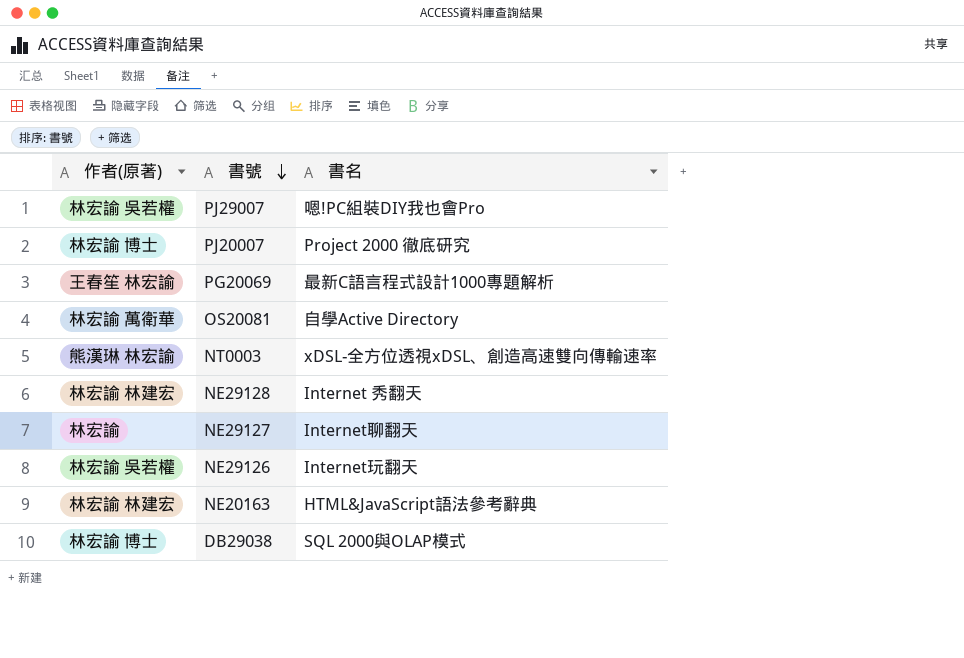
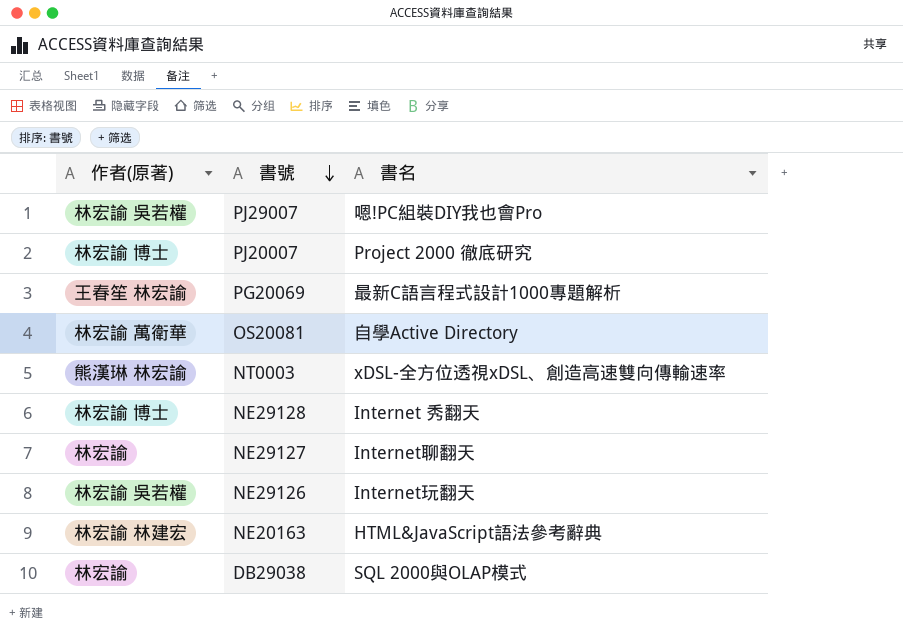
NE29128 | 作者(原著): 林宏諭 林建宏 -> 林宏諭 博士
DB29038 | 作者(原著): 林宏諭 博士 -> 林宏諭

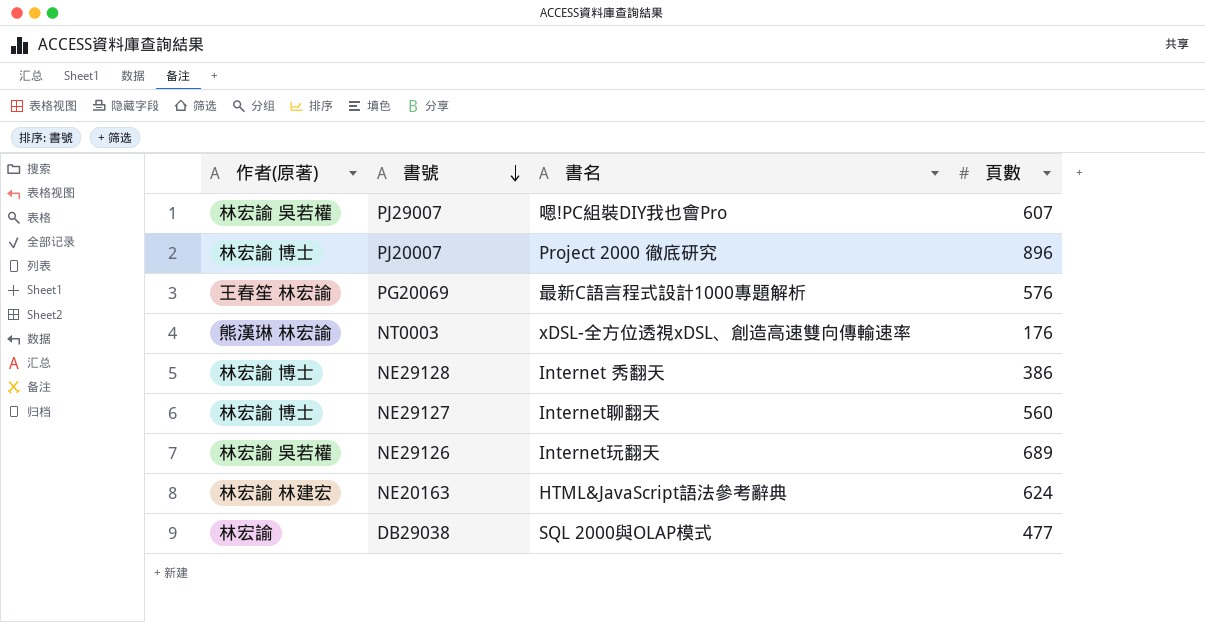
column 頁數 | position: none -> 4
row OS20081: 林宏諭 萬衛華 | 自學Active Directory -> none
NE29127 | 作者(原著): 林宏諭 -> 林宏諭 博士

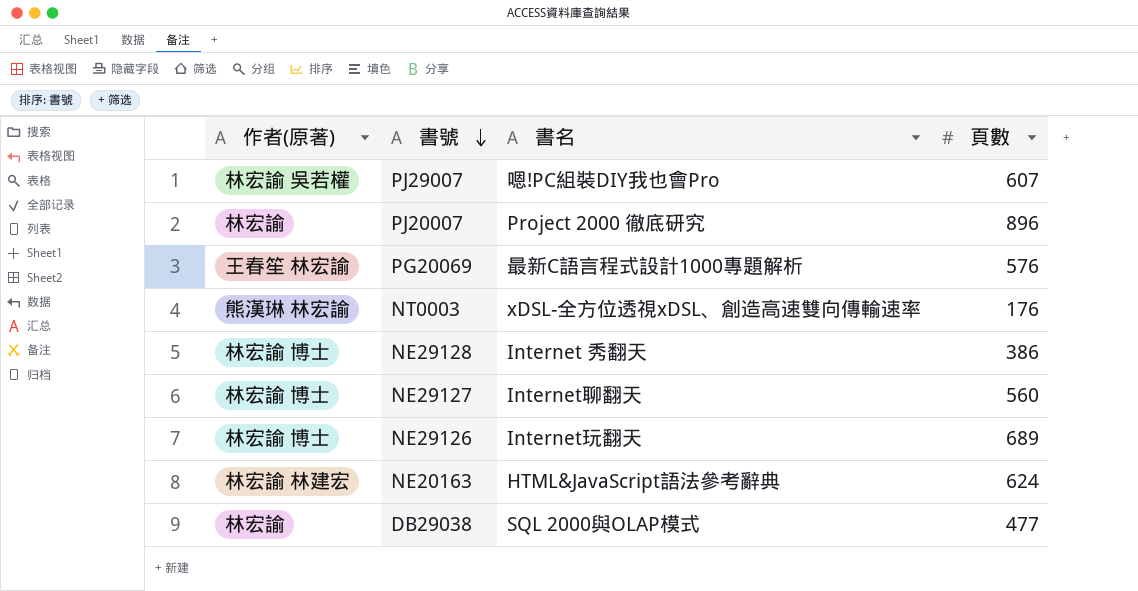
PJ20007 | 作者(原著): 林宏諭 博士 -> 林宏諭
NE29126 | 作者(原著): 林宏諭 吳若權 -> 林宏諭 博士

